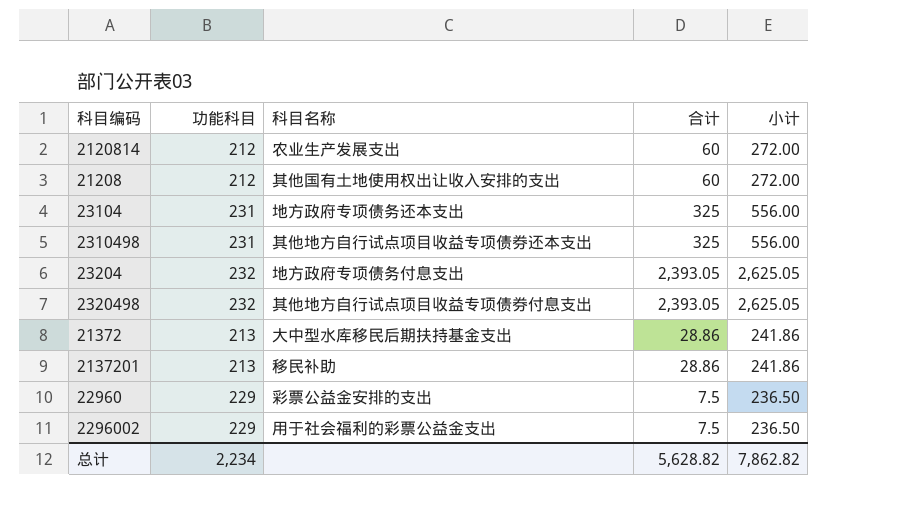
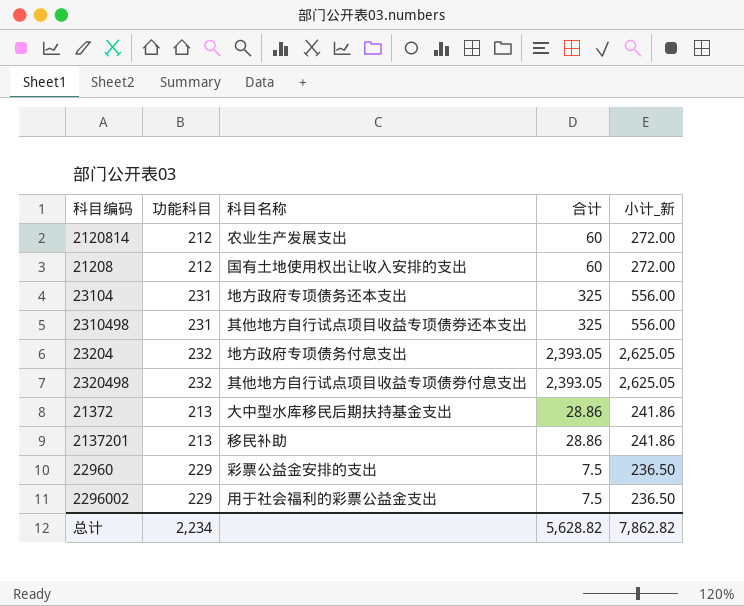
column name: 小计 -> 小计_新
21208 | 科目名称: 其他国有土地使用权出让收入安排的支出 -> 国有土地使用权出让收入安排的支出

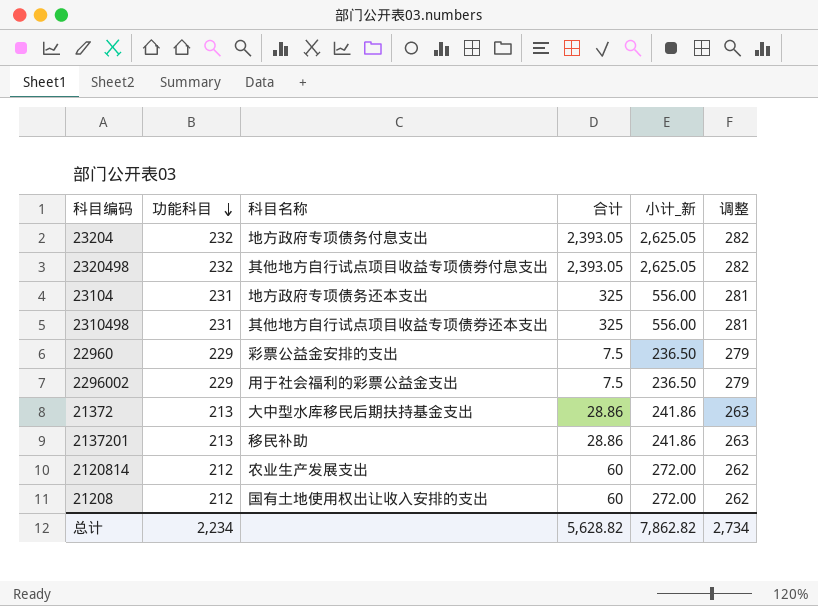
row order: none -> 功能科目 descending
column 调整 | formula: none -> [功能科目] + 50

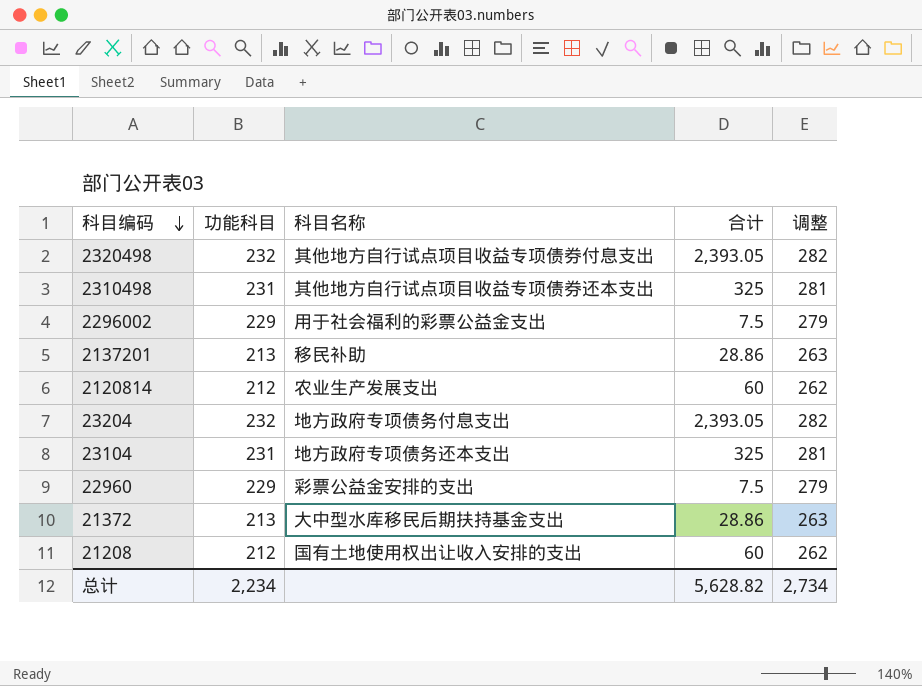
row order: 功能科目 descending -> 科目编码 descending
column 小计_新 | formula: [功能科目] + [合计] -> none

